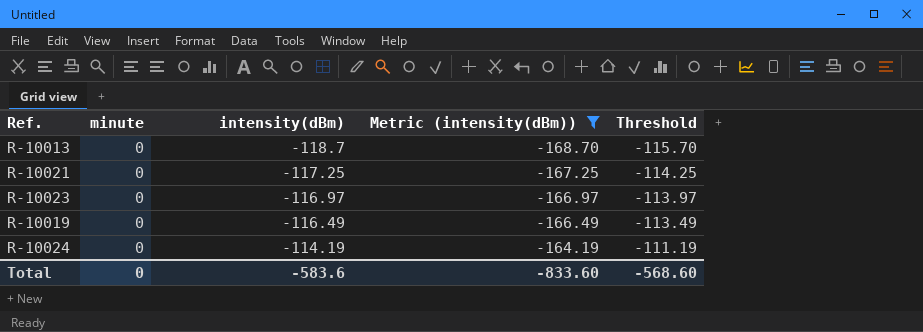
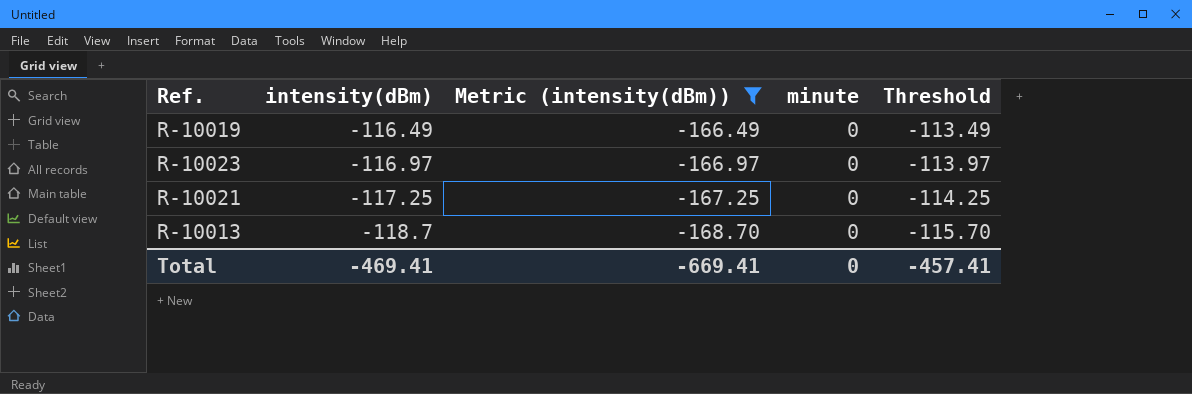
row order: intensity(dBm) ascending -> intensity(dBm) descending
column minute | position: 2 -> 4
row R-10024: 0 | -114.19 | -164.19 | -111.19 -> none
Total | intensity(dBm): -583.6 -> -469.41
Total | Metric (intensity(dBm)): -833.60 -> -669.41
Total | Threshold: -568.60 -> -457.41

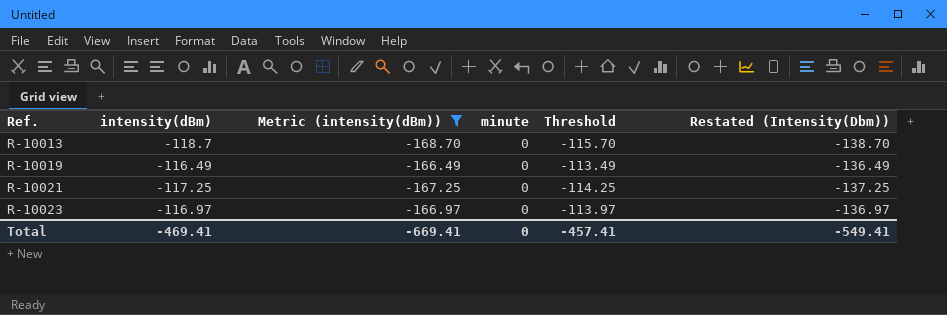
row order: intensity(dBm) descending -> Ref. ascending
column Restated (Intensity(Dbm)) | formula: none -> [intensity(dBm)] - 20

